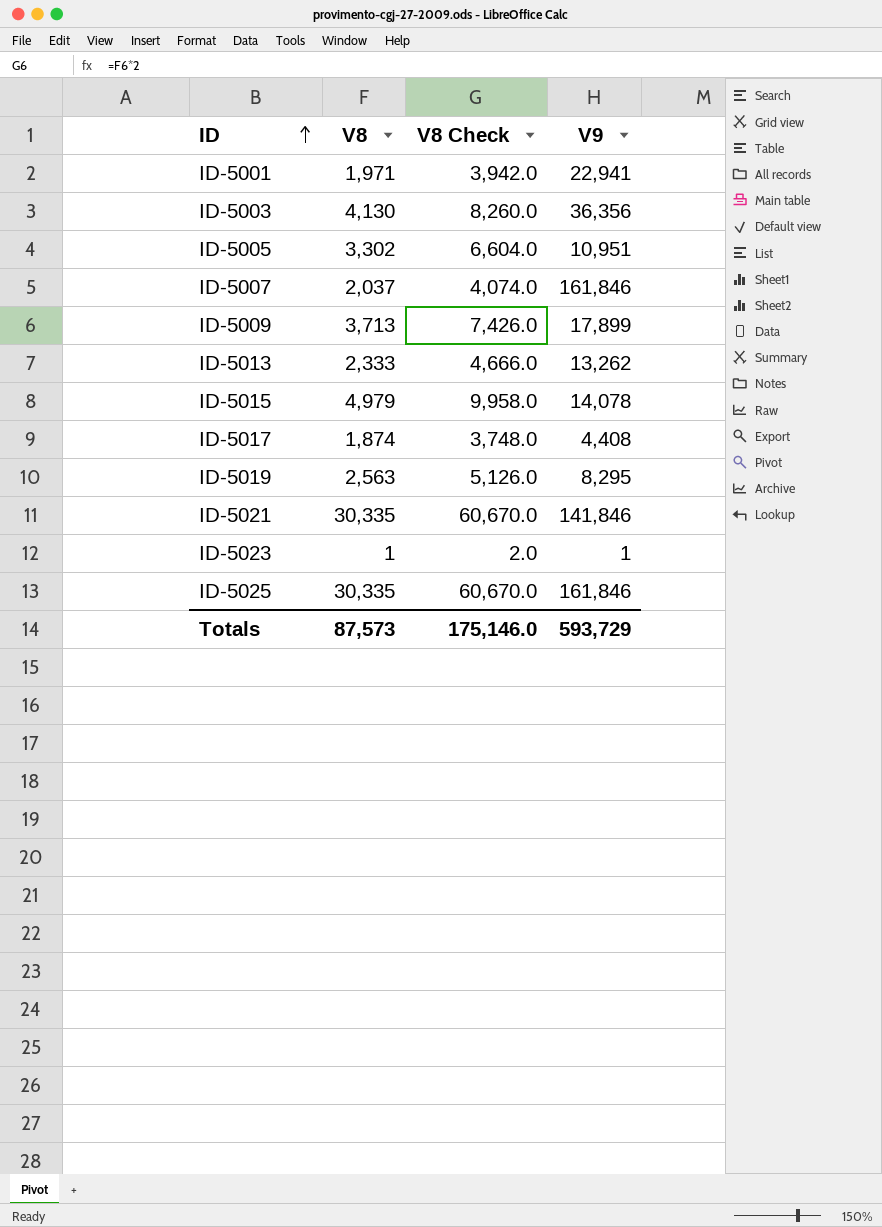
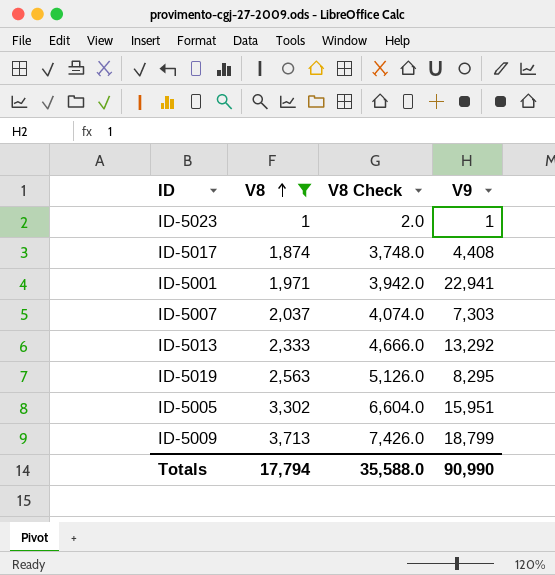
filter: none -> V8 <= 3,713
row order: ID ascending -> V8 ascending
ID-5007 | V9: 161,846 -> 7,303
ID-5013 | V9: 13,262 -> 13,292
ID-5005 | V9: 10,951 -> 15,951
ID-5009 | V9: 17,899 -> 18,799
Totals | V8: 87,573 -> 17,794
Totals | V8 Check: 175,146.0 -> 35,588.0
Totals | V9: 593,729 -> 90,990

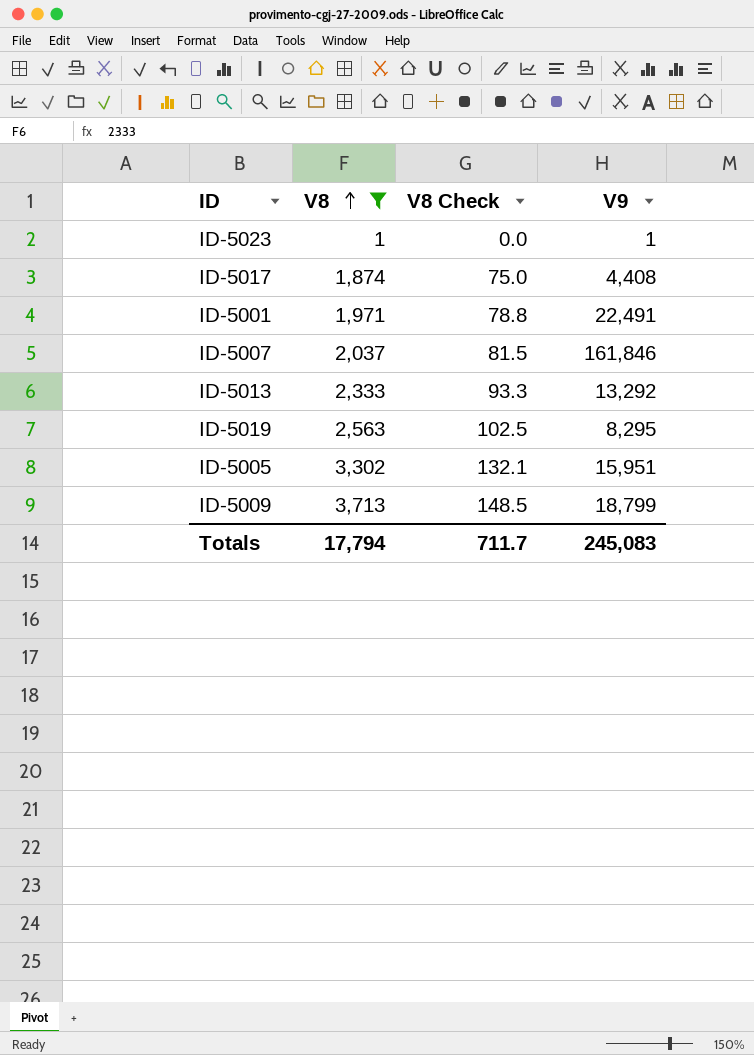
column V8 Check | formula: [V8] * 2 -> [V8] * 0.04
ID-5001 | V9: 22,941 -> 22,491
ID-5007 | V9: 7,303 -> 161,846
Totals | V8 Check: 35,588.0 -> 711.7
Totals | V9: 90,990 -> 245,083

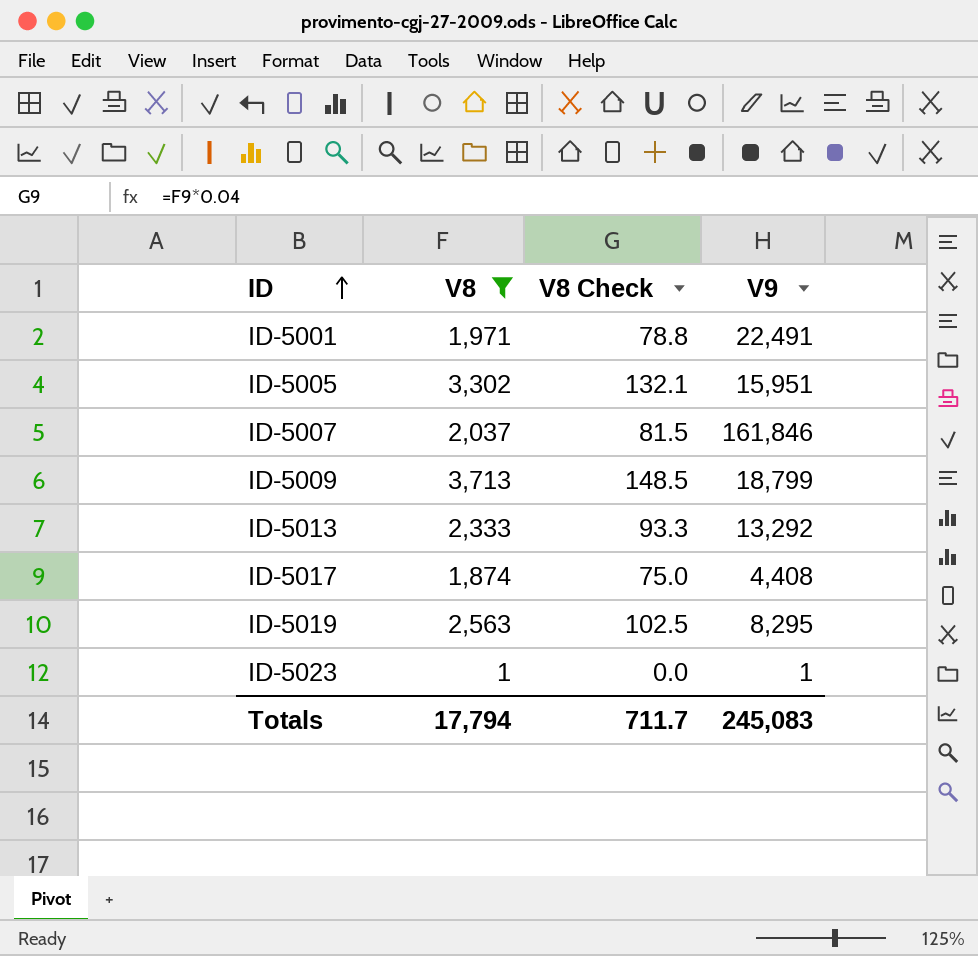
row order: V8 ascending -> ID ascending

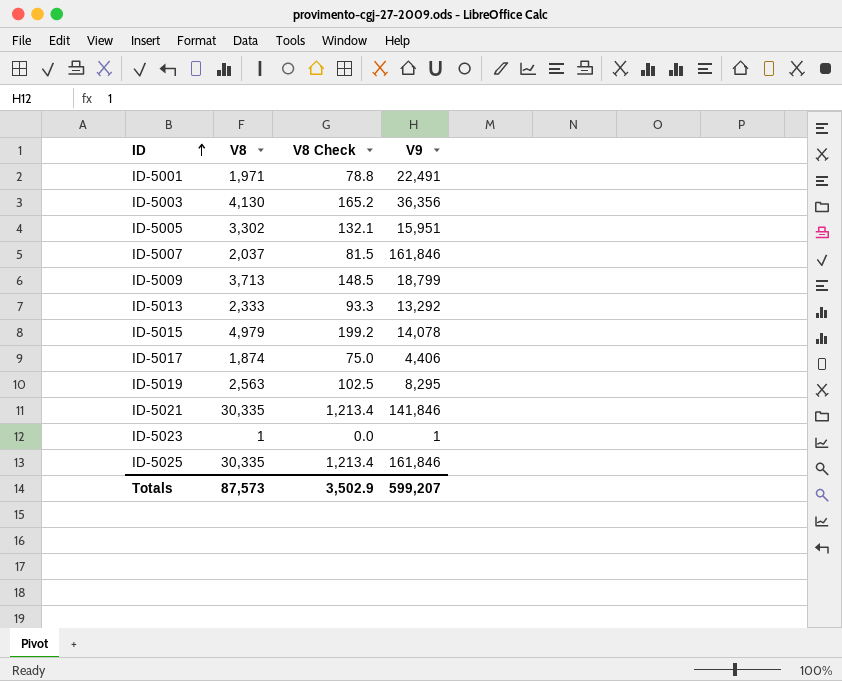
filter: V8 <= 3,713 -> none
ID-5017 | V9: 4,408 -> 4,406
Totals | V8: 17,794 -> 87,573
Totals | V8 Check: 711.7 -> 3,502.9
Totals | V9: 245,083 -> 599,207

